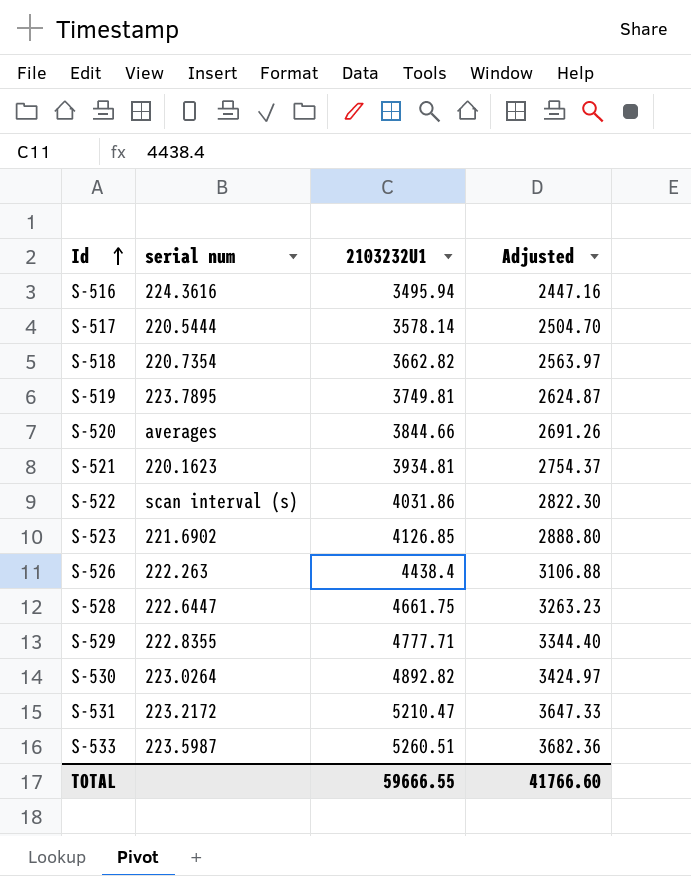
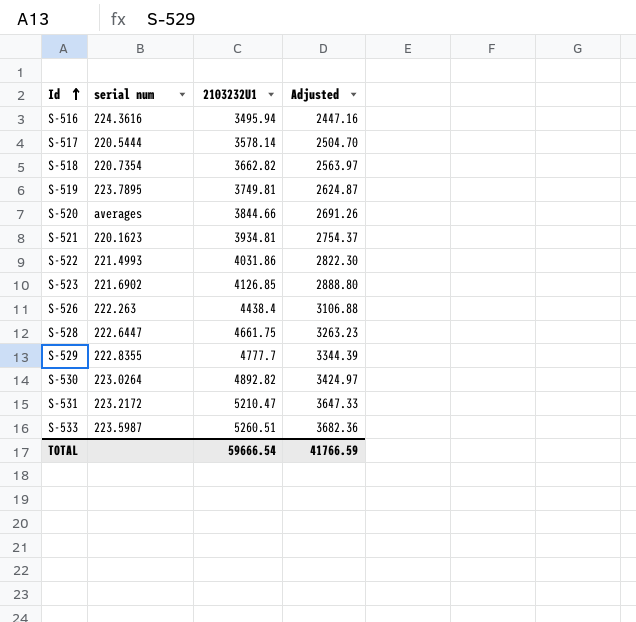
S-522 | serial num: scan interval (s) -> 221.4993
S-529 | 2103232U1: 4777.71 -> 4777.7
S-529 | Adjusted: 3344.40 -> 3344.39
TOTAL | 2103232U1: 59666.55 -> 59666.54
TOTAL | Adjusted: 41766.60 -> 41766.59

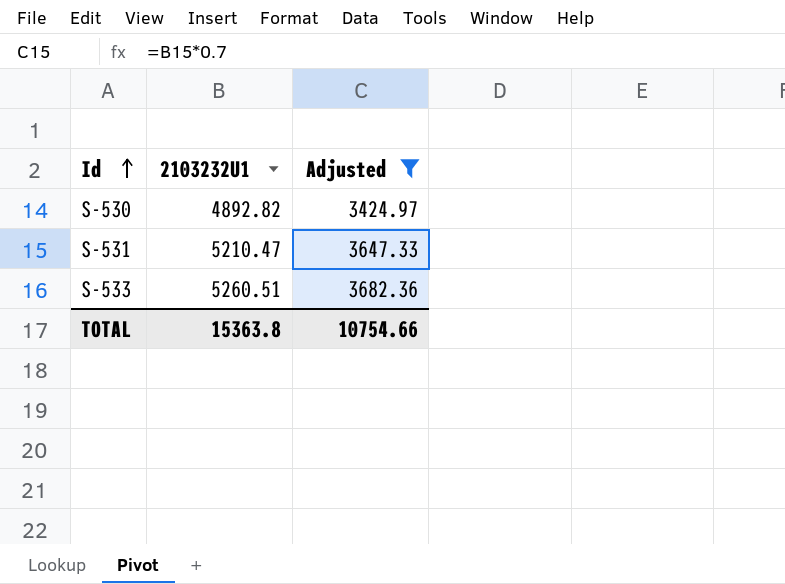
filter: none -> Adjusted >= 3424.97
column serial num | position: 2 -> none
TOTAL | 2103232U1: 59666.54 -> 15363.8
TOTAL | Adjusted: 41766.59 -> 10754.66

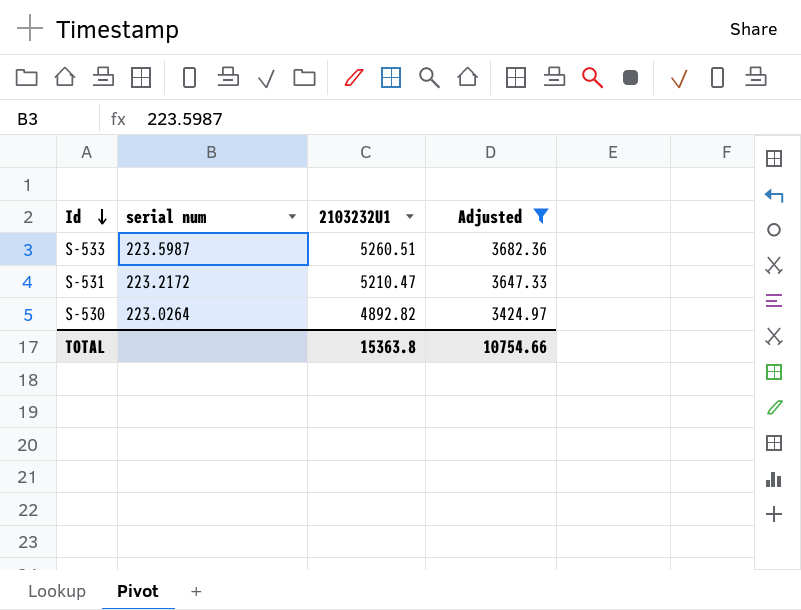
row order: Id ascending -> Id descending
column serial num | position: none -> 2

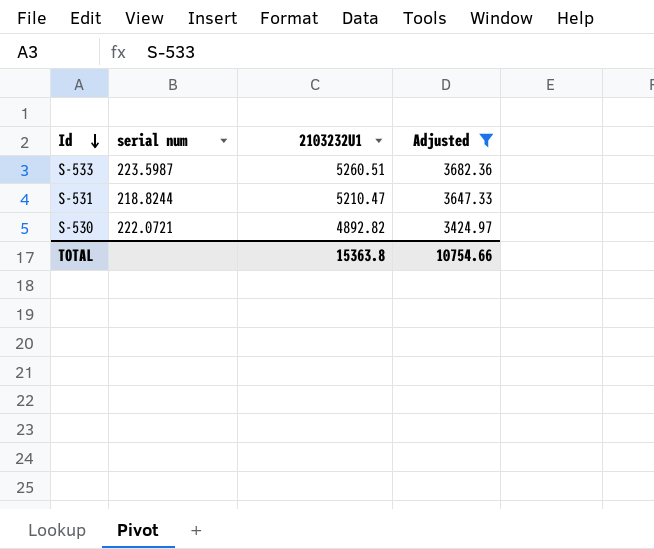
S-531 | serial num: 223.2172 -> 218.8244
S-530 | serial num: 223.0264 -> 222.0721

